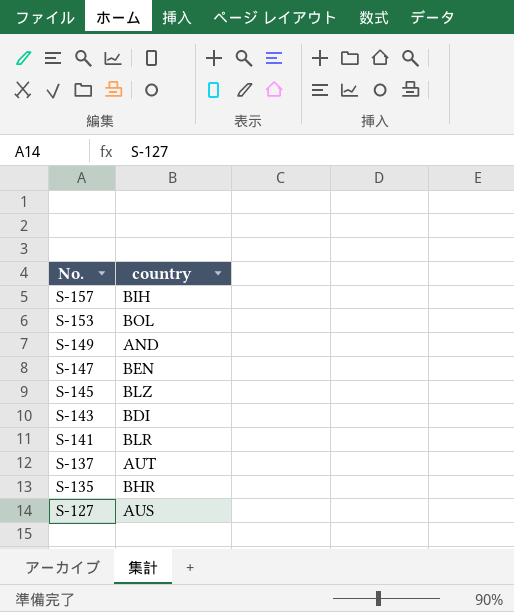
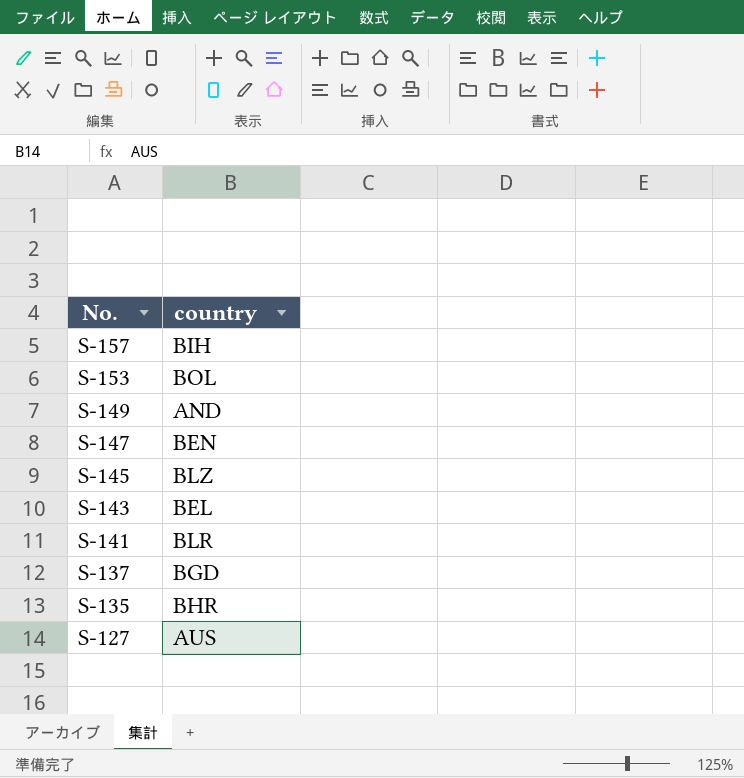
S-143 | country: BDI -> BEL
S-137 | country: AUT -> BGD

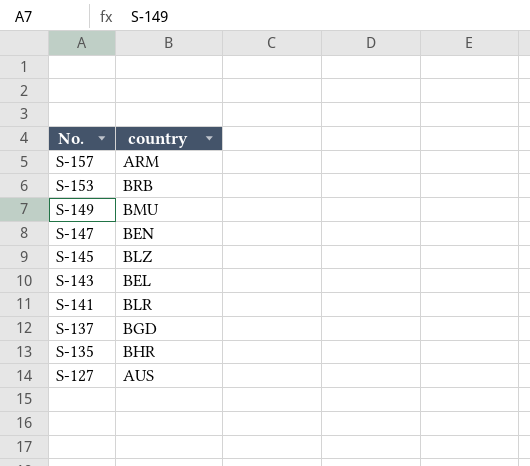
S-157 | country: BIH -> ARM
S-153 | country: BOL -> BRB
S-149 | country: AND -> BMU

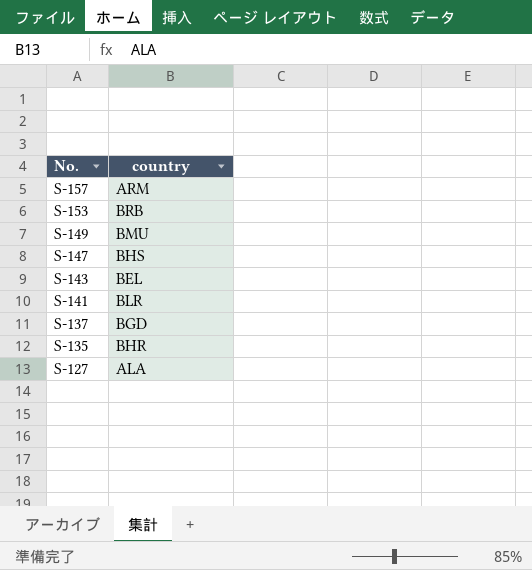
row S-145: BLZ -> none
S-147 | country: BEN -> BHS
S-127 | country: AUS -> ALA

